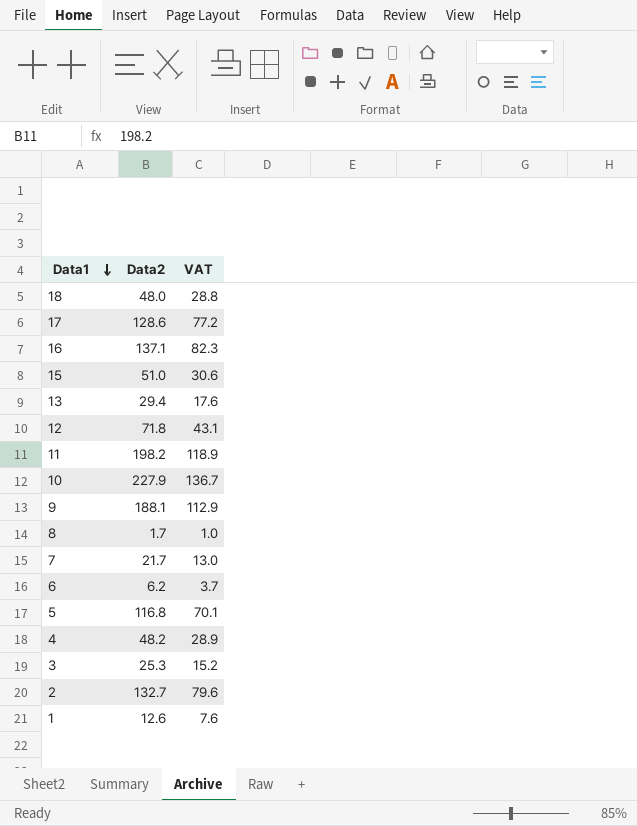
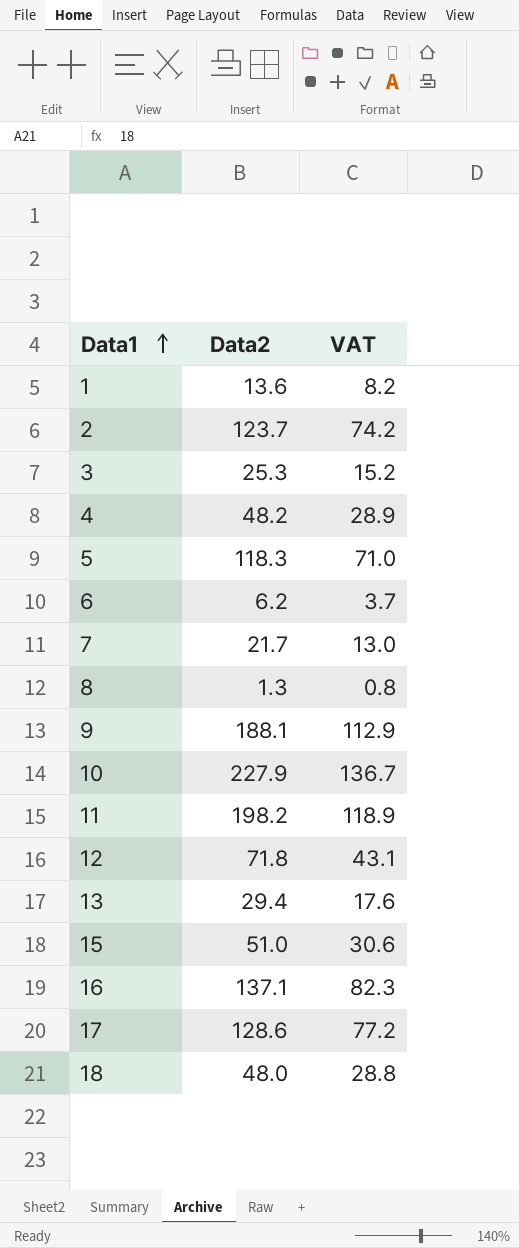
row order: Data1 descending -> Data1 ascending
1 | Data2: 12.6 -> 13.6
1 | VAT: 7.6 -> 8.2
2 | Data2: 132.7 -> 123.7
2 | VAT: 79.6 -> 74.2
5 | Data2: 116.8 -> 118.3
5 | VAT: 70.1 -> 71.0
8 | Data2: 1.7 -> 1.3
8 | VAT: 1.0 -> 0.8

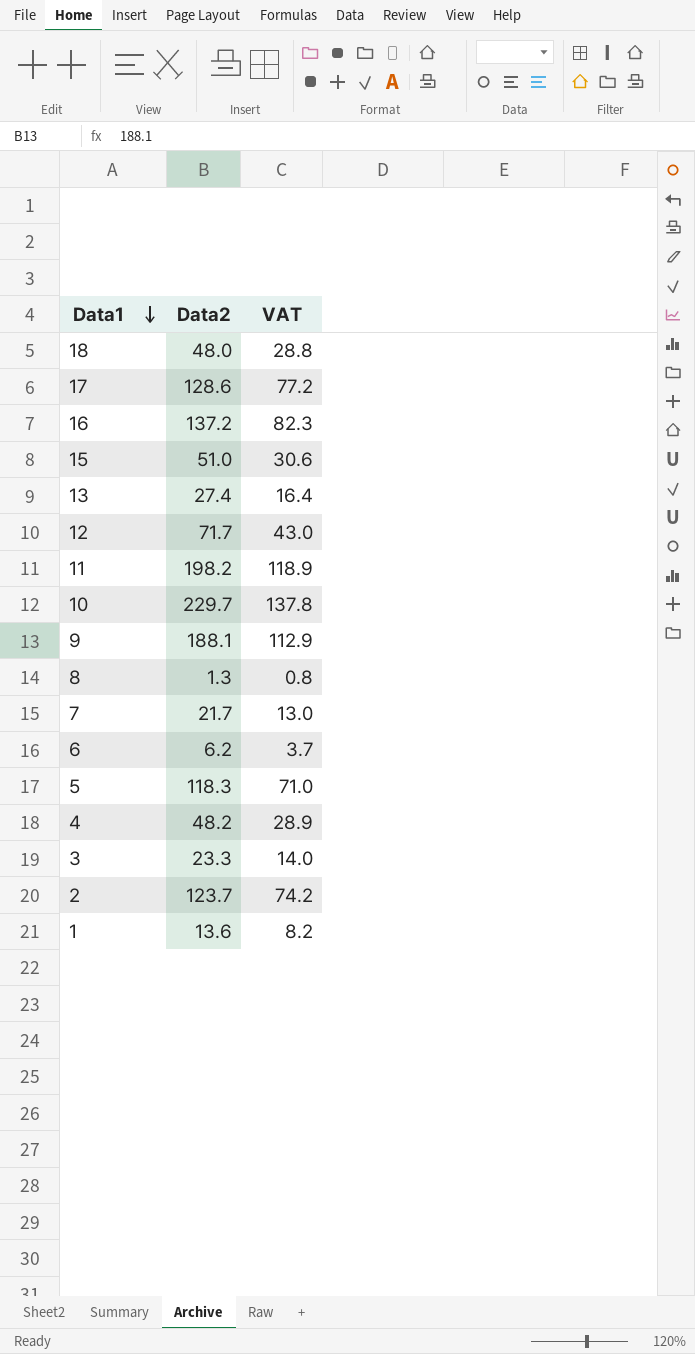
row order: Data1 ascending -> Data1 descending
16 | Data2: 137.1 -> 137.2
13 | Data2: 29.4 -> 27.4
13 | VAT: 17.6 -> 16.4
12 | Data2: 71.8 -> 71.7
12 | VAT: 43.1 -> 43.0
10 | Data2: 227.9 -> 229.7
10 | VAT: 136.7 -> 137.8
3 | Data2: 25.3 -> 23.3
3 | VAT: 15.2 -> 14.0

